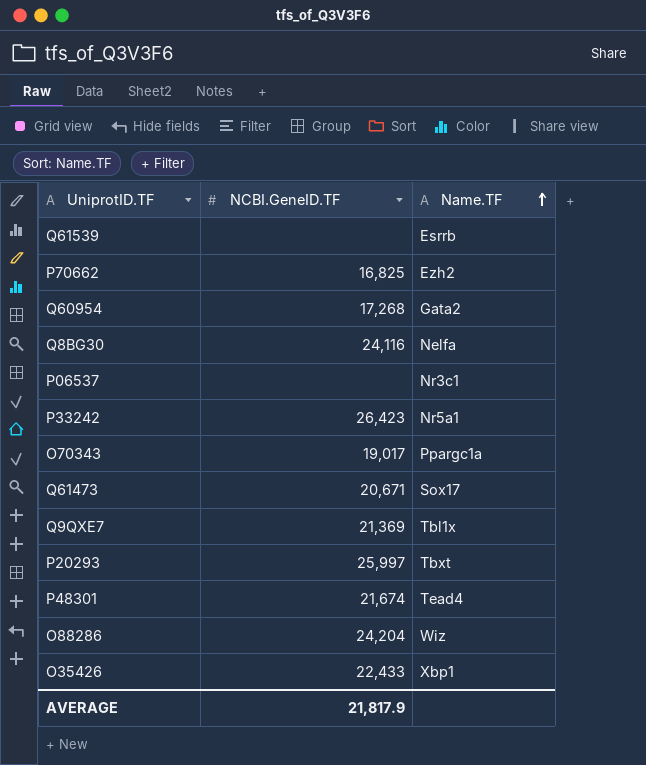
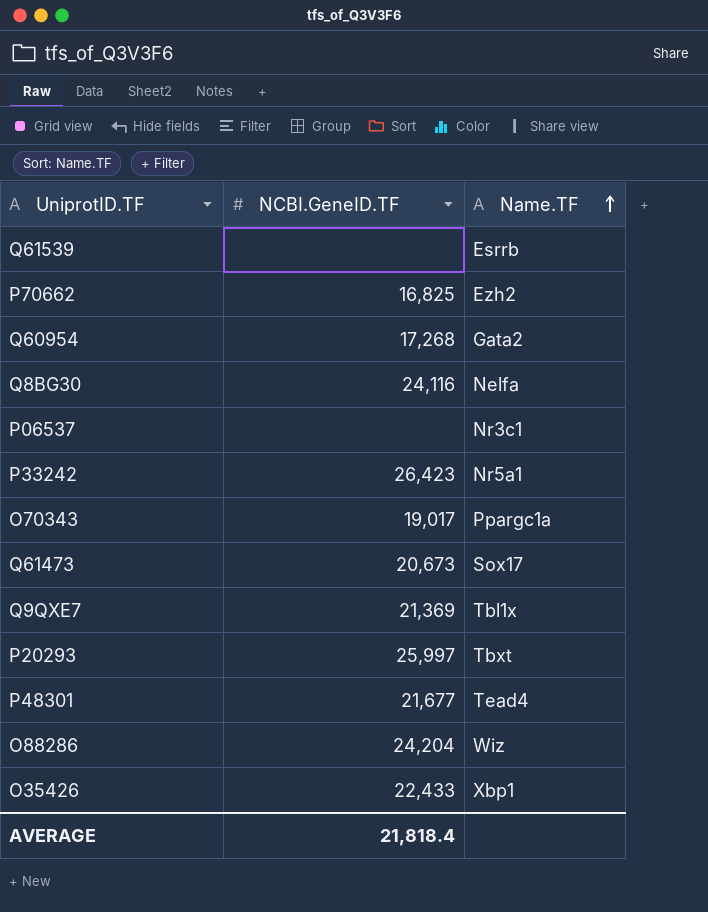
Q61473 | NCBI.GeneID.TF: 20,671 -> 20,673
P48301 | NCBI.GeneID.TF: 21,674 -> 21,677
AVERAGE | NCBI.GeneID.TF: 21,817.9 -> 21,818.4

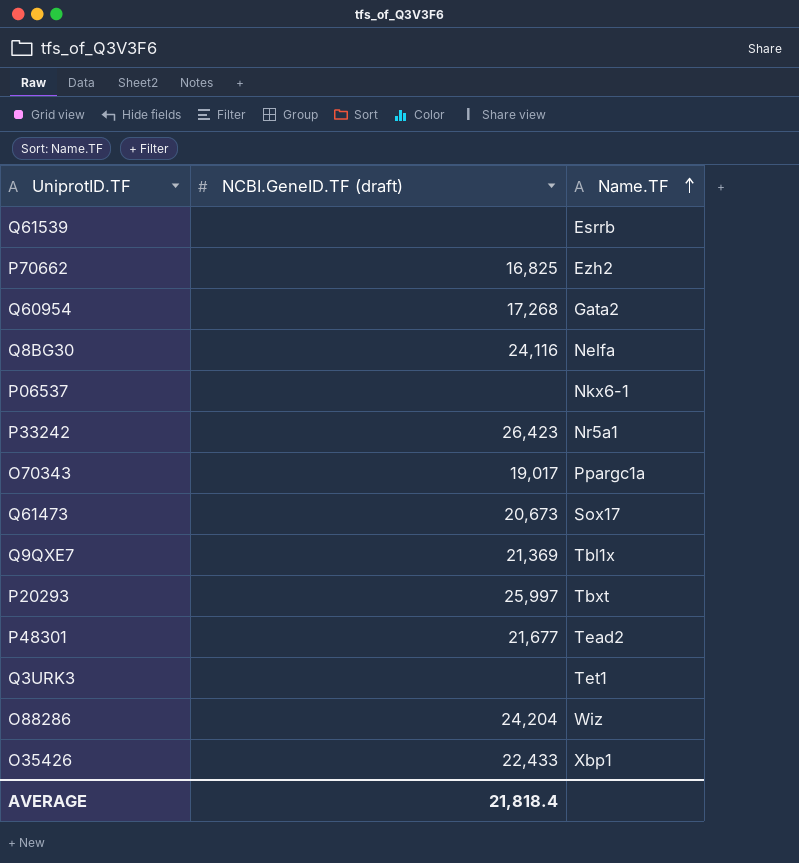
column name: NCBI.GeneID.TF -> NCBI.GeneID.TF (draft)
P06537 | Name.TF: Nr3c1 -> Nkx6-1
P48301 | Name.TF: Tead4 -> Tead2
row Q3URK3: none -> none | Tet1

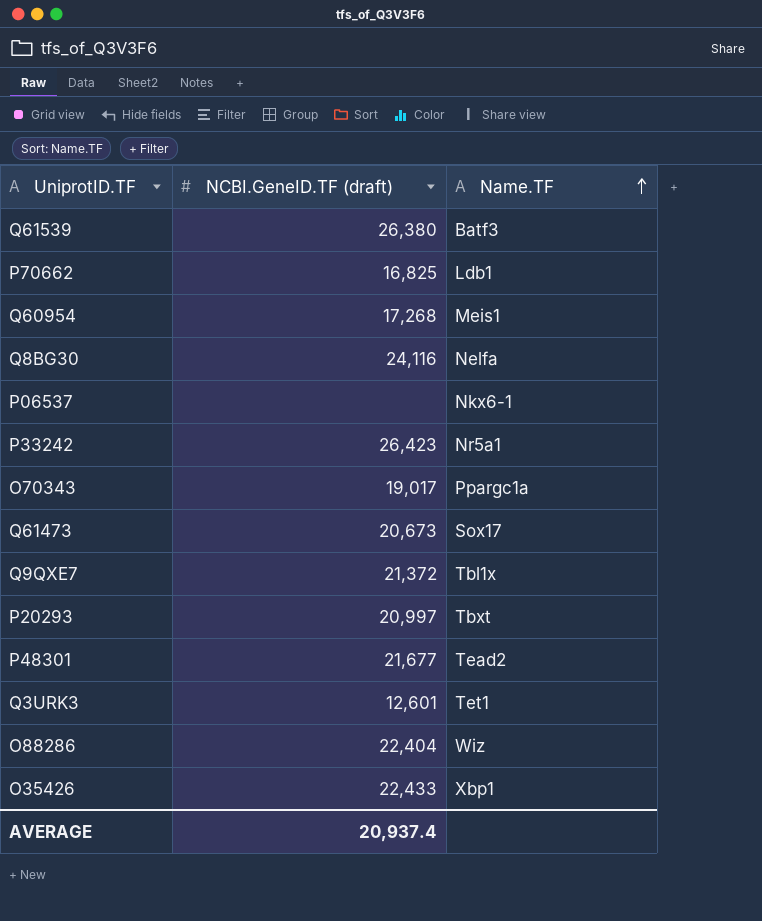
Q61539 | NCBI.GeneID.TF (draft): none -> 26,380
Q61539 | Name.TF: Esrrb -> Batf3
P70662 | Name.TF: Ezh2 -> Ldb1
Q60954 | Name.TF: Gata2 -> Meis1
Q9QXE7 | NCBI.GeneID.TF (draft): 21,369 -> 21,372
P20293 | NCBI.GeneID.TF (draft): 25,997 -> 20,997
Q3URK3 | NCBI.GeneID.TF (draft): none -> 12,601
O88286 | NCBI.GeneID.TF (draft): 24,204 -> 22,404
AVERAGE | NCBI.GeneID.TF (draft): 21,818.4 -> 20,937.4

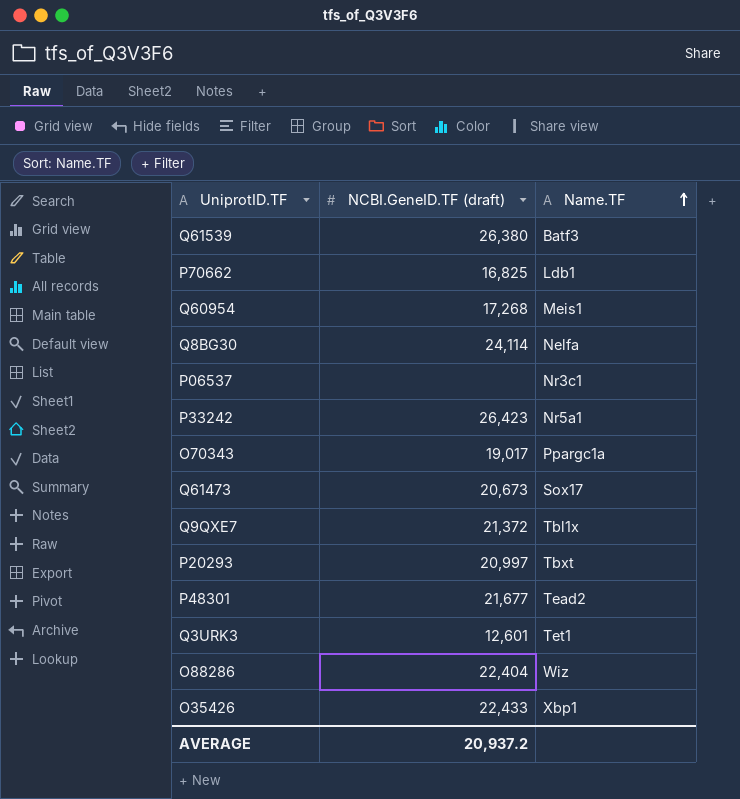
Q8BG30 | NCBI.GeneID.TF (draft): 24,116 -> 24,114
P06537 | Name.TF: Nkx6-1 -> Nr3c1
AVERAGE | NCBI.GeneID.TF (draft): 20,937.4 -> 20,937.2

